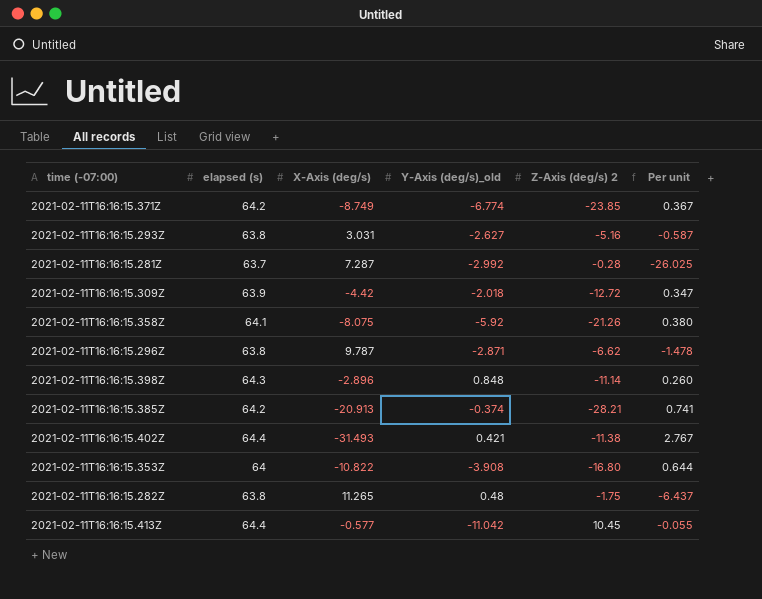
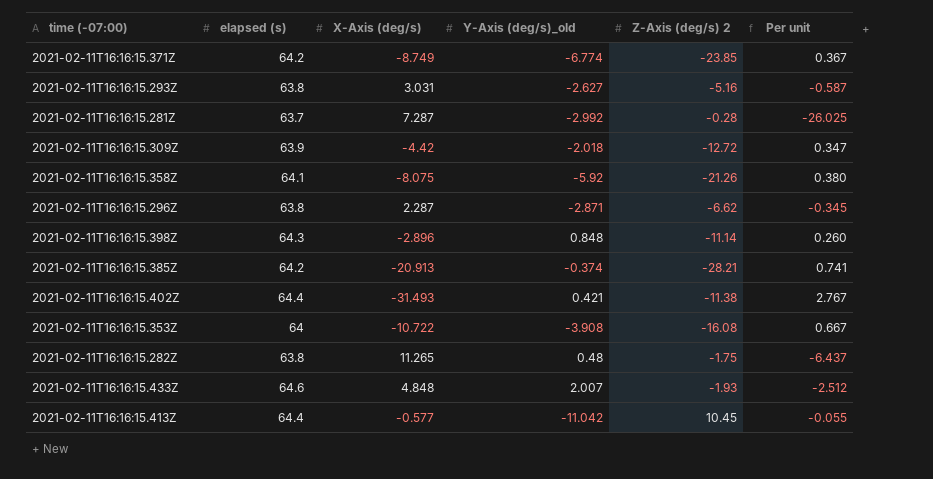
2021-02-11T16:16:15.296Z | X-Axis (deg/s): 9.787 -> 2.287
2021-02-11T16:16:15.296Z | Per unit: -1.478 -> -0.345
2021-02-11T16:16:15.353Z | X-Axis (deg/s): -10.822 -> -10.722
2021-02-11T16:16:15.353Z | Z-Axis (deg/s) 2: -16.80 -> -16.08
2021-02-11T16:16:15.353Z | Per unit: 0.644 -> 0.667
row 2021-02-11T16:16:15.433Z: none -> 64.6 | 4.848 | 2.007 | -1.93 | -2.512

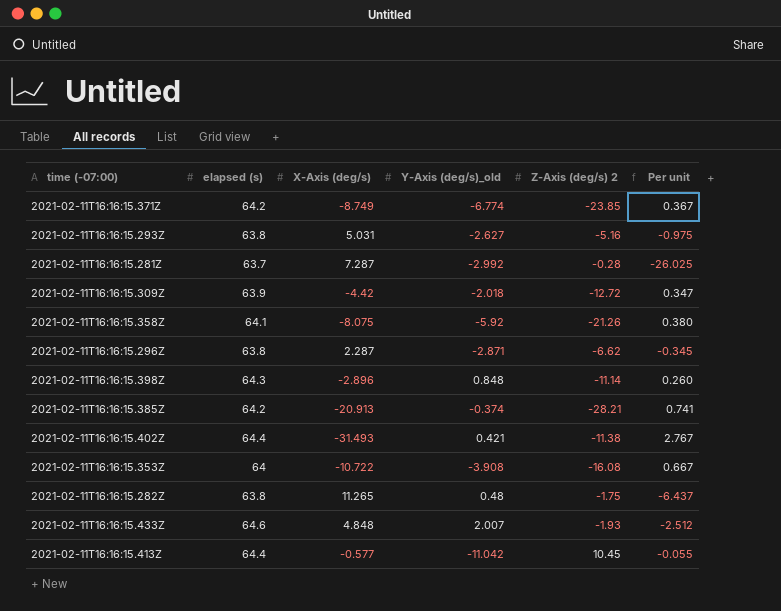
2021-02-11T16:16:15.293Z | X-Axis (deg/s): 3.031 -> 5.031
2021-02-11T16:16:15.293Z | Per unit: -0.587 -> -0.975

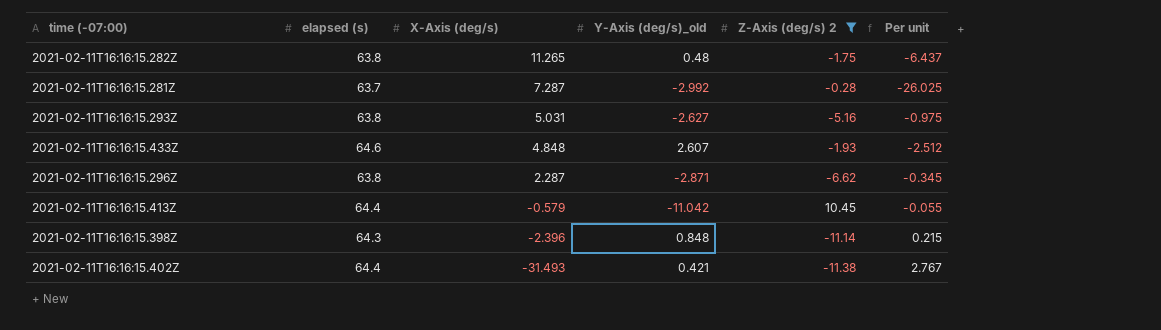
filter: none -> Z-Axis (deg/s) 2 >= -11.38
row order: none -> X-Axis (deg/s) descending
2021-02-11T16:16:15.433Z | Y-Axis (deg/s)_old: 2.007 -> 2.607
2021-02-11T16:16:15.413Z | X-Axis (deg/s): -0.577 -> -0.579
2021-02-11T16:16:15.398Z | X-Axis (deg/s): -2.896 -> -2.396
2021-02-11T16:16:15.398Z | Per unit: 0.260 -> 0.215

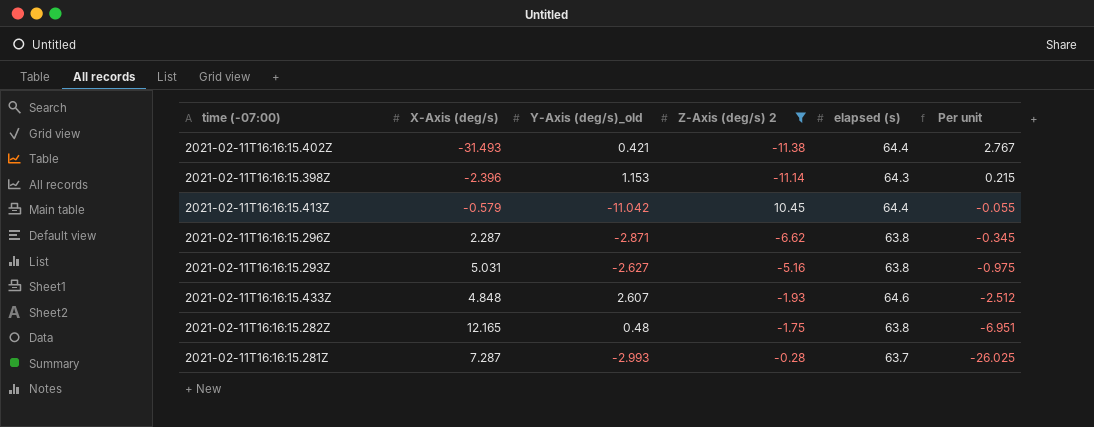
row order: X-Axis (deg/s) descending -> Per unit descending
column elapsed (s) | position: 2 -> 5
2021-02-11T16:16:15.398Z | Y-Axis (deg/s)_old: 0.848 -> 1.153
2021-02-11T16:16:15.282Z | X-Axis (deg/s): 11.265 -> 12.165
2021-02-11T16:16:15.282Z | Per unit: -6.437 -> -6.951
2021-02-11T16:16:15.281Z | Y-Axis (deg/s)_old: -2.992 -> -2.993

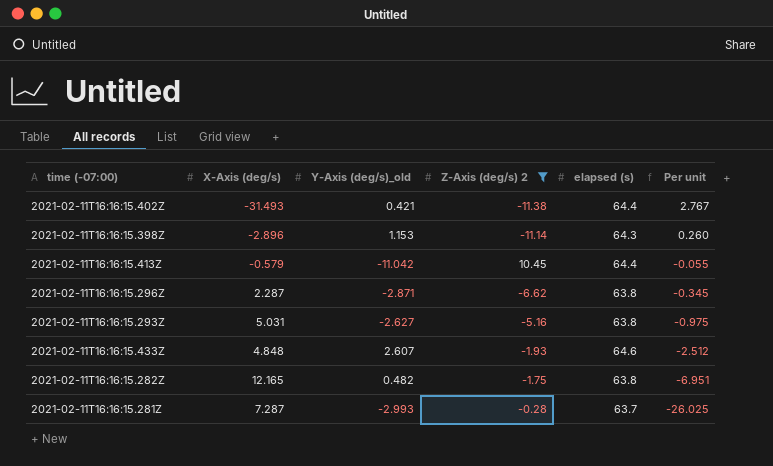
2021-02-11T16:16:15.398Z | X-Axis (deg/s): -2.396 -> -2.896
2021-02-11T16:16:15.398Z | Per unit: 0.215 -> 0.260
2021-02-11T16:16:15.282Z | Y-Axis (deg/s)_old: 0.48 -> 0.482

